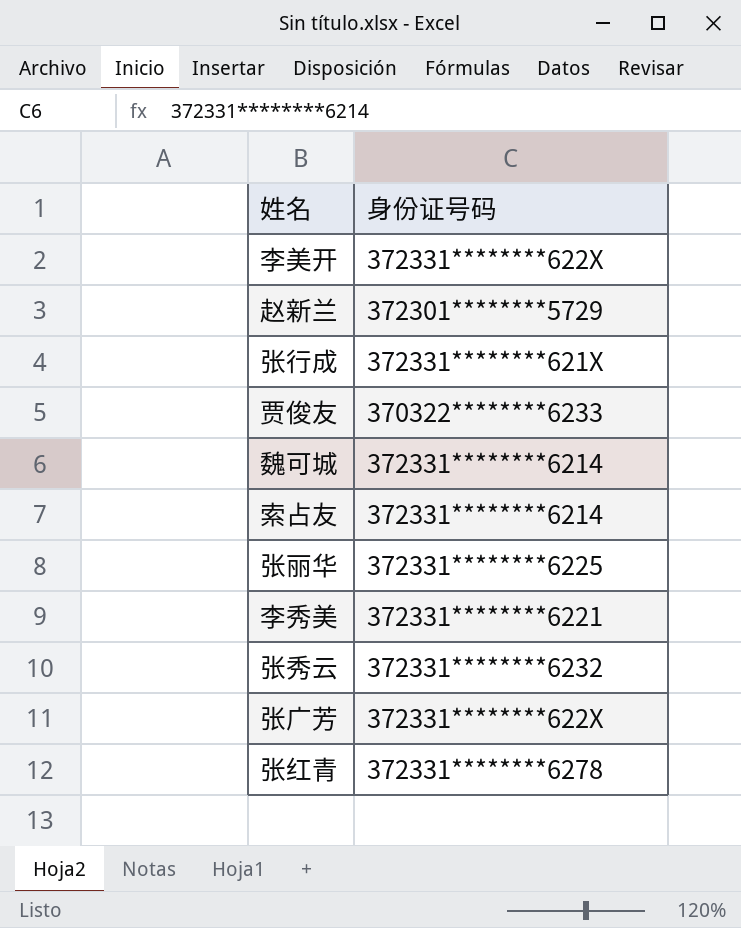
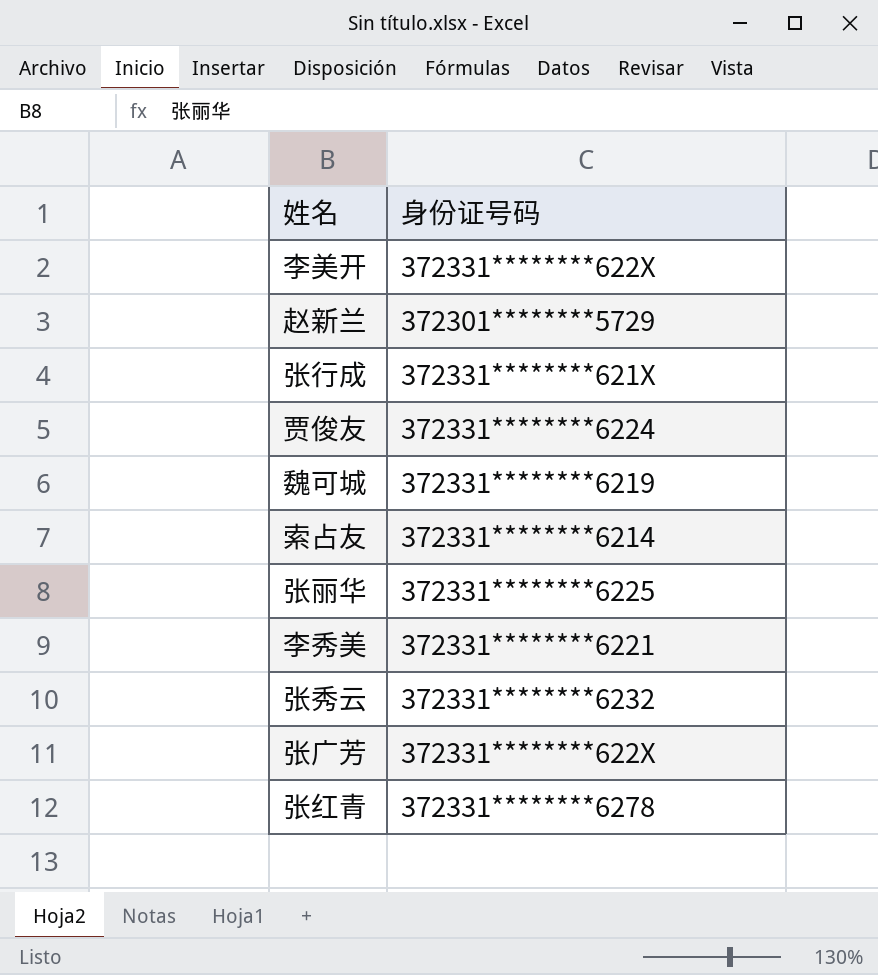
贾俊友 | 身份证号码: 370322********6233 -> 372331********6224
魏可城 | 身份证号码: 372331********6214 -> 372331********6219

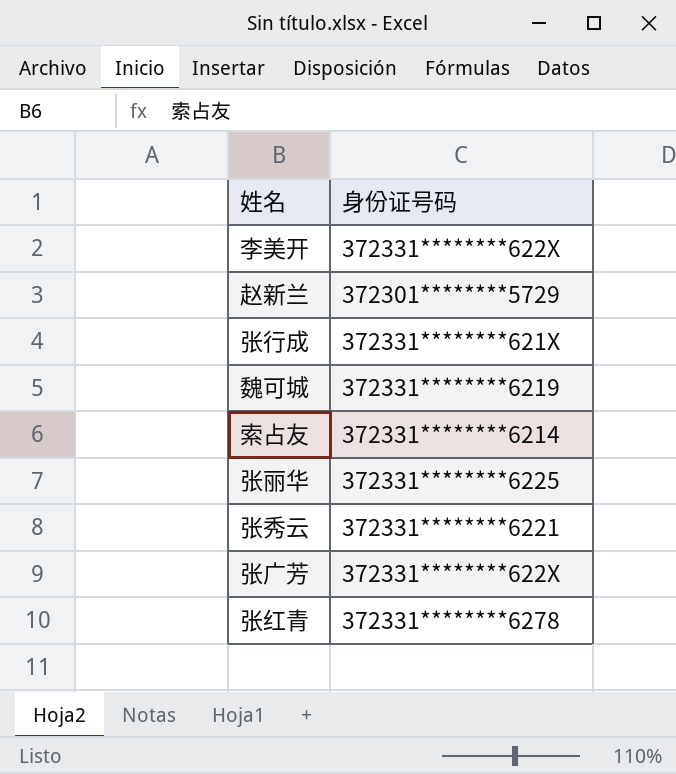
row 贾俊友: 372331********6224 -> none
row 李秀美: 372331********6221 -> none
张秀云 | 身份证号码: 372331********6232 -> 372331********6221

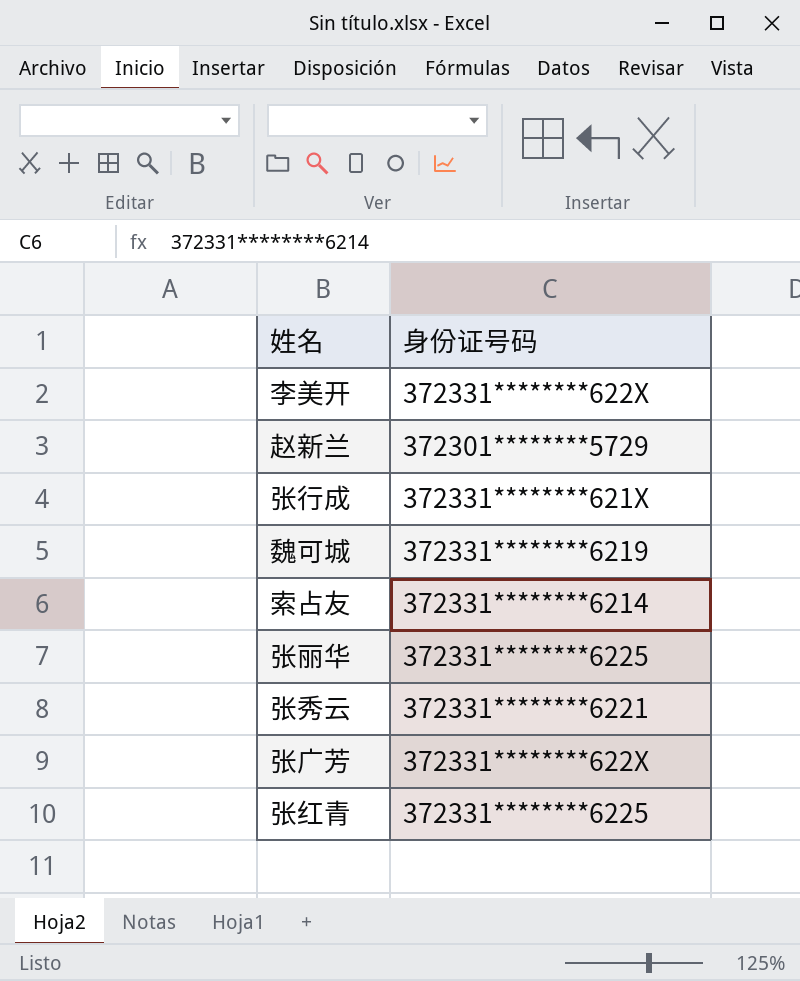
张红青 | 身份证号码: 372331********6278 -> 372331********6225

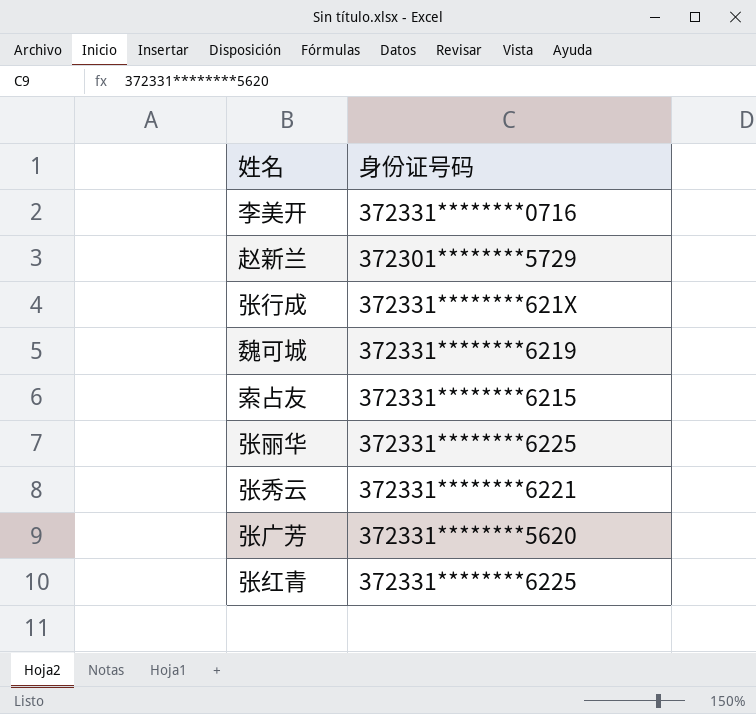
李美开 | 身份证号码: 372331********622X -> 372331********0716
索占友 | 身份证号码: 372331********6214 -> 372331********6215
张广芳 | 身份证号码: 372331********622X -> 372331********5620

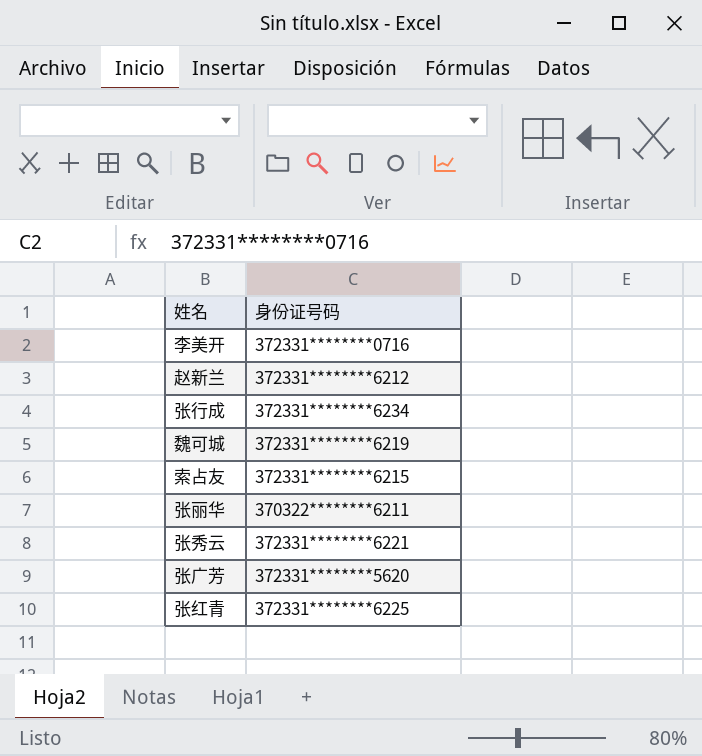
赵新兰 | 身份证号码: 372301********5729 -> 372331********6212
张行成 | 身份证号码: 372331********621X -> 372331********6234
张丽华 | 身份证号码: 372331********6225 -> 370322********6211

